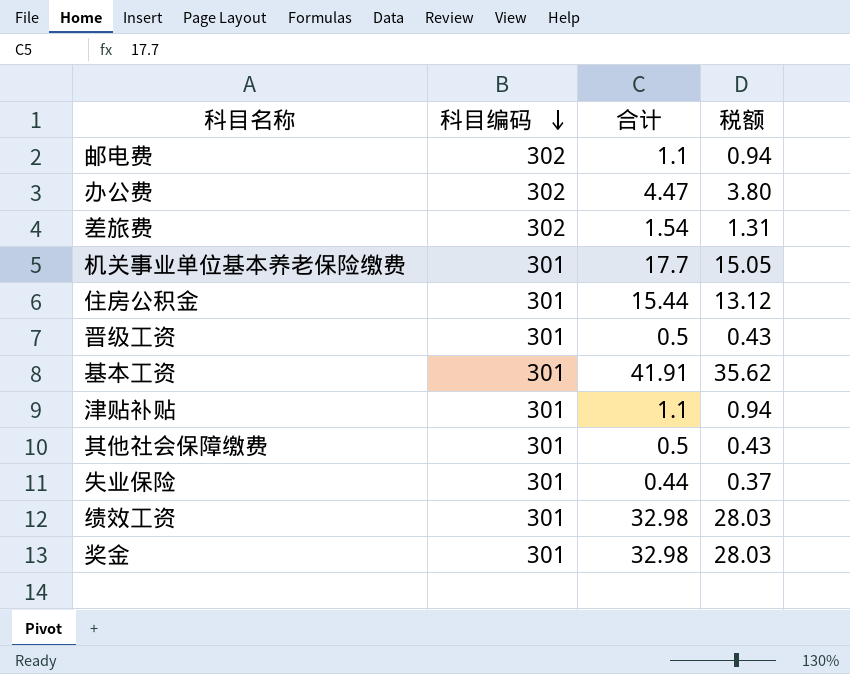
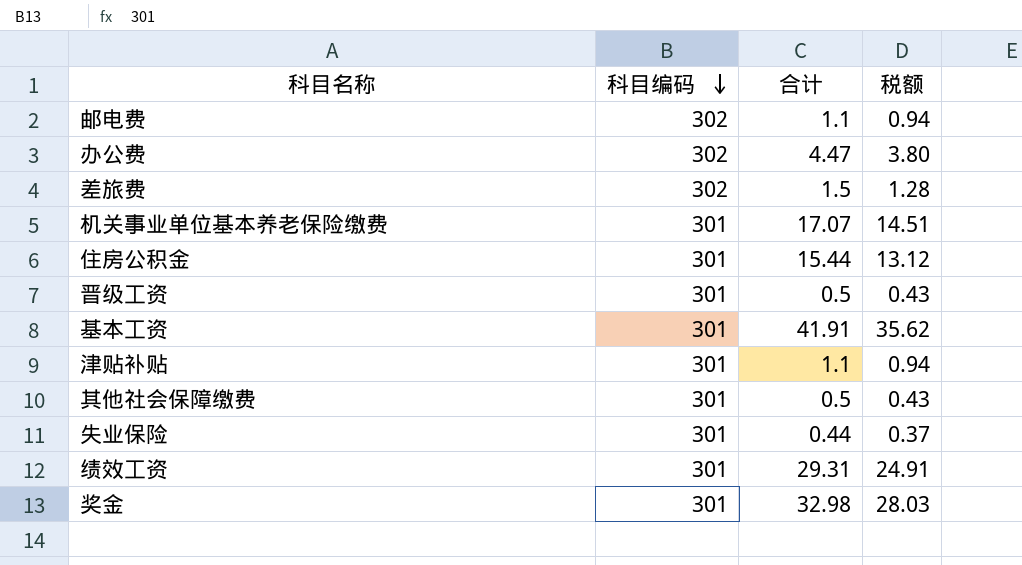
差旅费 | 合计: 1.54 -> 1.5
差旅费 | 税额: 1.31 -> 1.28
机关事业单位基本养老保险缴费 | 合计: 17.7 -> 17.07
机关事业单位基本养老保险缴费 | 税额: 15.05 -> 14.51
绩效工资 | 合计: 32.98 -> 29.31
绩效工资 | 税额: 28.03 -> 24.91

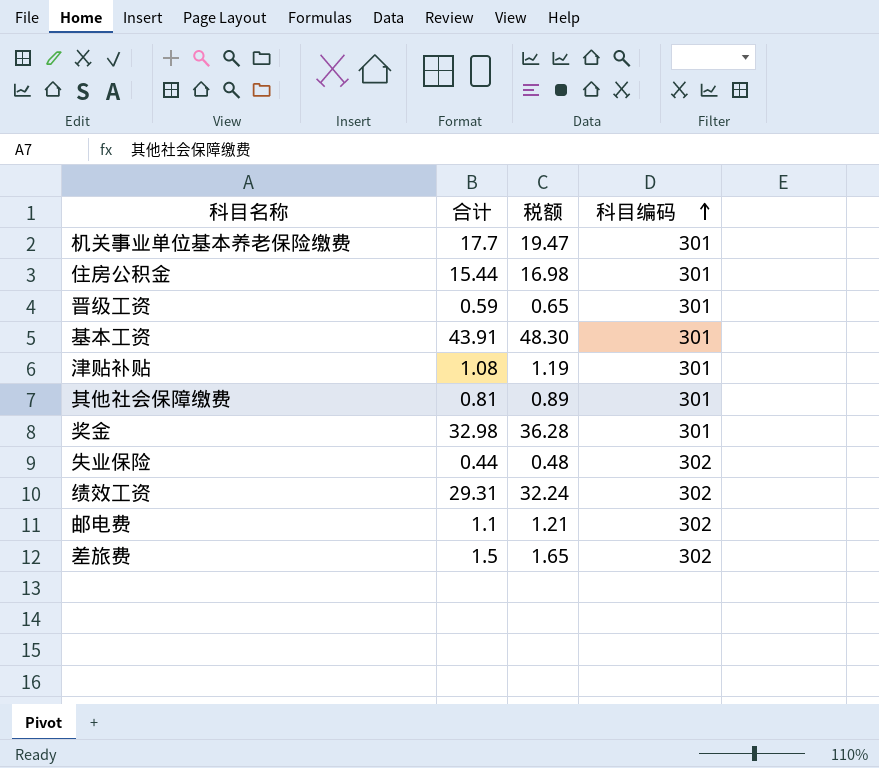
row order: 科目编码 descending -> 科目编码 ascending
column 税额 | formula: [合计] * 0.85 -> [合计] * 1.1
column 科目编码 | position: 2 -> 4
row 办公费: 302 | 4.47 | 3.80 -> none
机关事业单位基本养老保险缴费 | 合计: 17.07 -> 17.7
晋级工资 | 合计: 0.5 -> 0.59
基本工资 | 合计: 41.91 -> 43.91
津贴补贴 | 合计: 1.1 -> 1.08
其他社会保障缴费 | 合计: 0.5 -> 0.81
失业保险 | 科目编码: 301 -> 302
绩效工资 | 科目编码: 301 -> 302

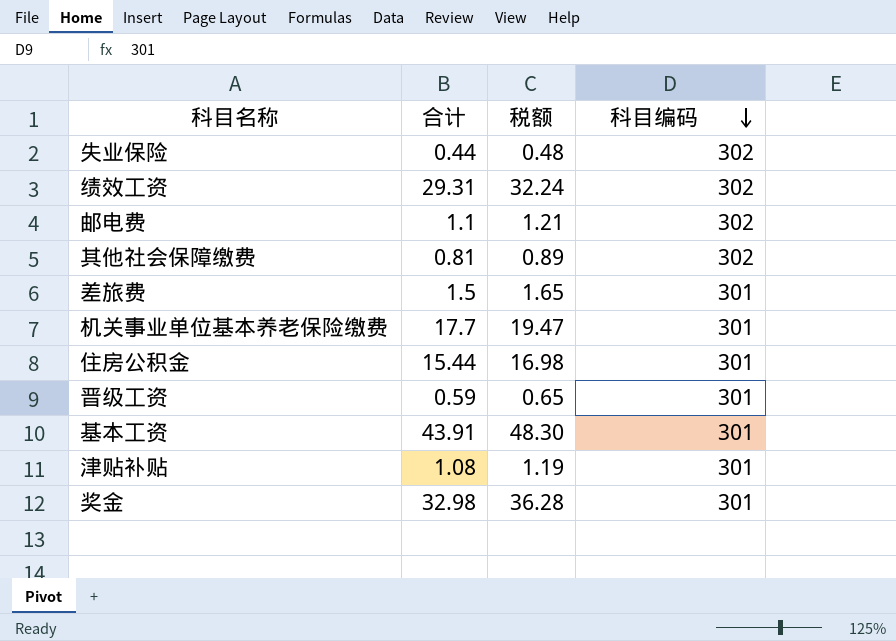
row order: 科目编码 ascending -> 科目编码 descending
其他社会保障缴费 | 科目编码: 301 -> 302
差旅费 | 科目编码: 302 -> 301

